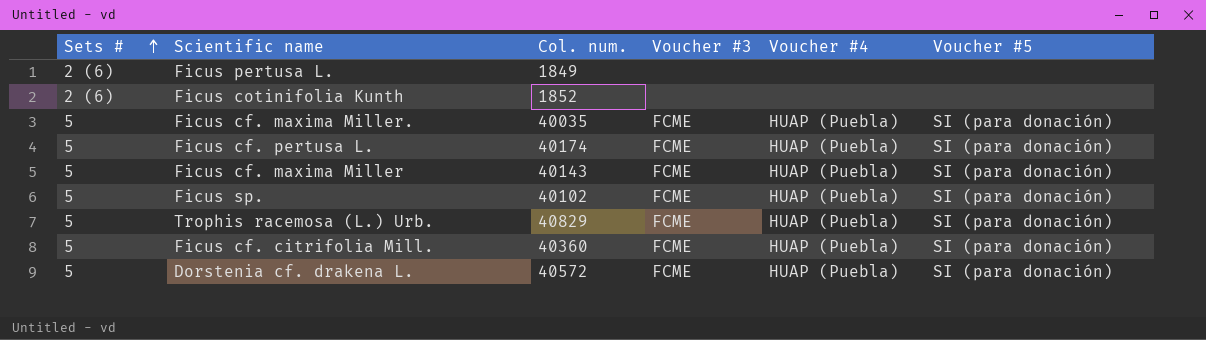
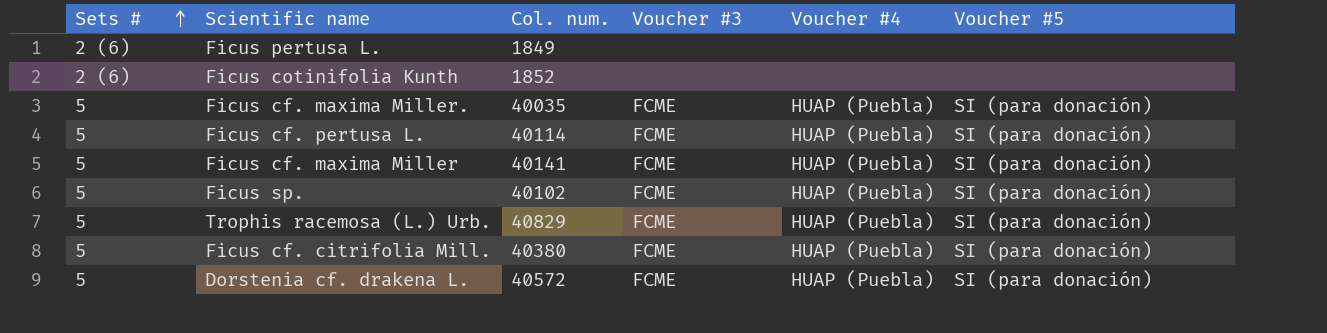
Ficus cf. pertusa L. | Col. num.: 40174 -> 40114
Ficus cf. maxima Miller | Col. num.: 40143 -> 40141
Ficus cf. citrifolia Mill. | Col. num.: 40360 -> 40380

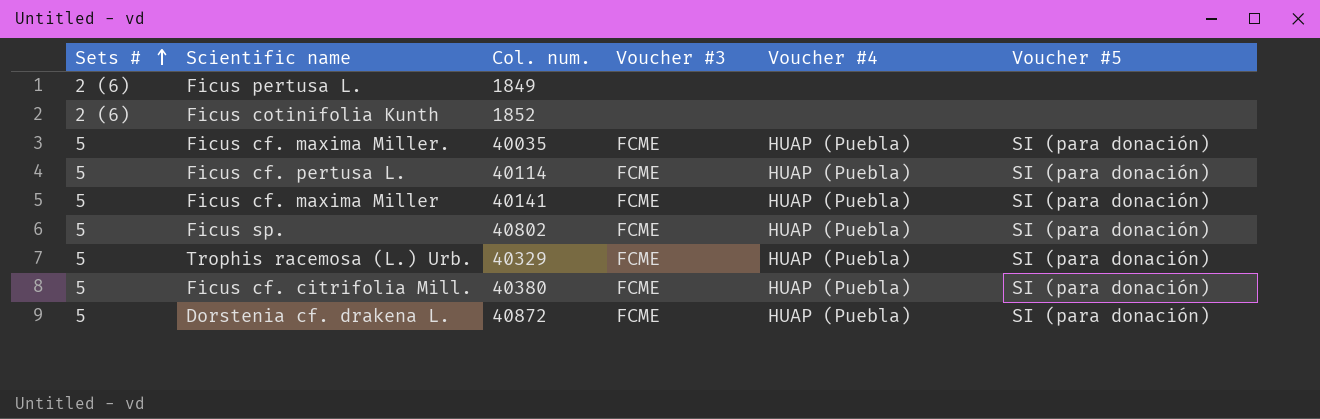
Ficus sp. | Col. num.: 40102 -> 40802
Trophis racemosa (L.) Urb. | Col. num.: 40829 -> 40329
Dorstenia cf. drakena L. | Col. num.: 40572 -> 40872

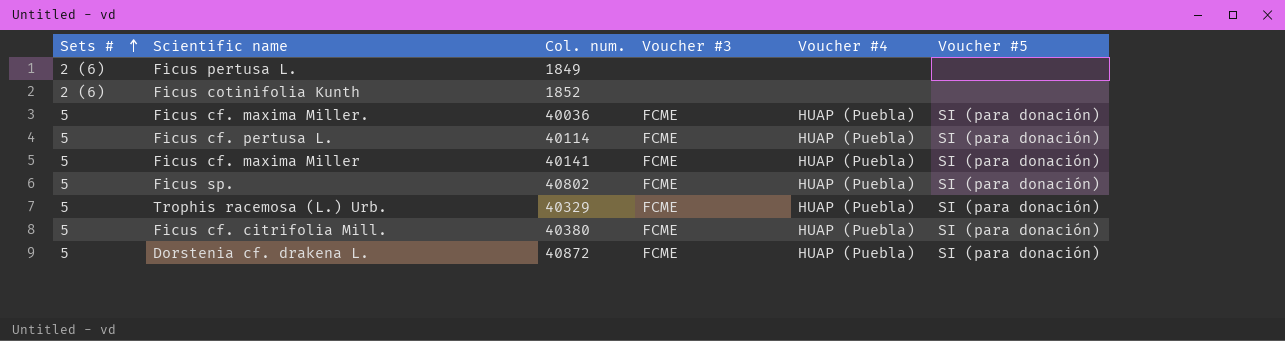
Ficus cf. maxima Miller. | Col. num.: 40035 -> 40036

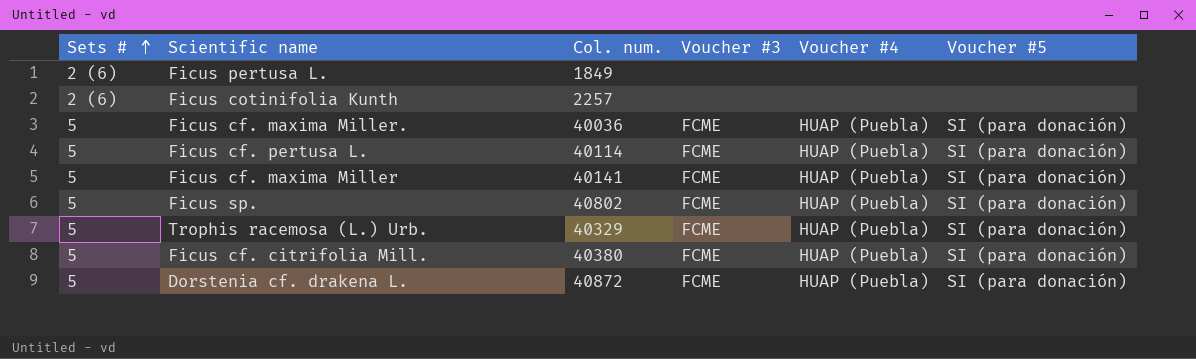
Ficus cotinifolia Kunth | Col. num.: 1852 -> 2257

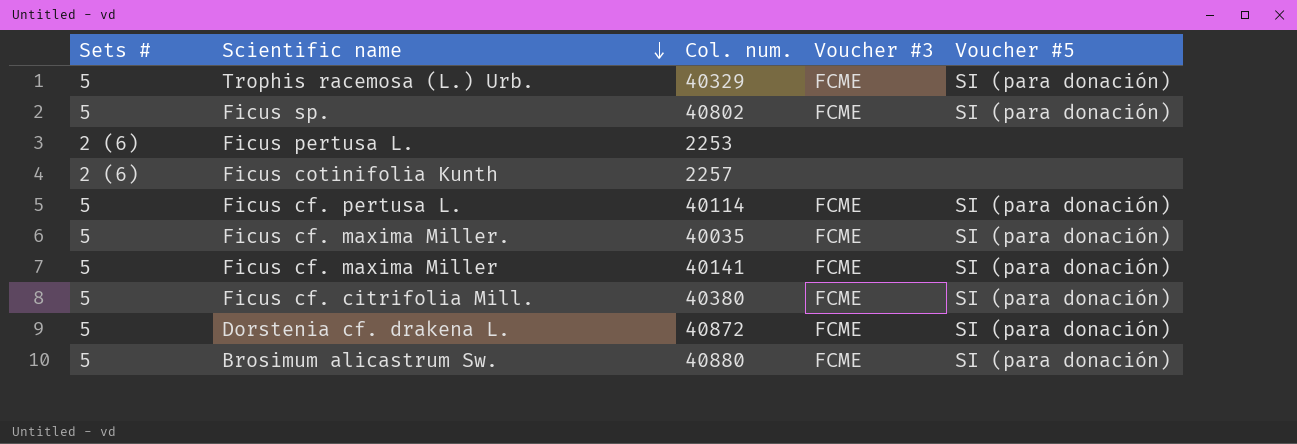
row order: Sets # ascending -> Scientific name descending
column Voucher #4 | position: 5 -> none
Ficus pertusa L. | Col. num.: 1849 -> 2253
Ficus cf. maxima Miller. | Col. num.: 40036 -> 40035
row Brosimum alicastrum Sw.: none -> 5 | 40880 | FCME | SI (para donación)

